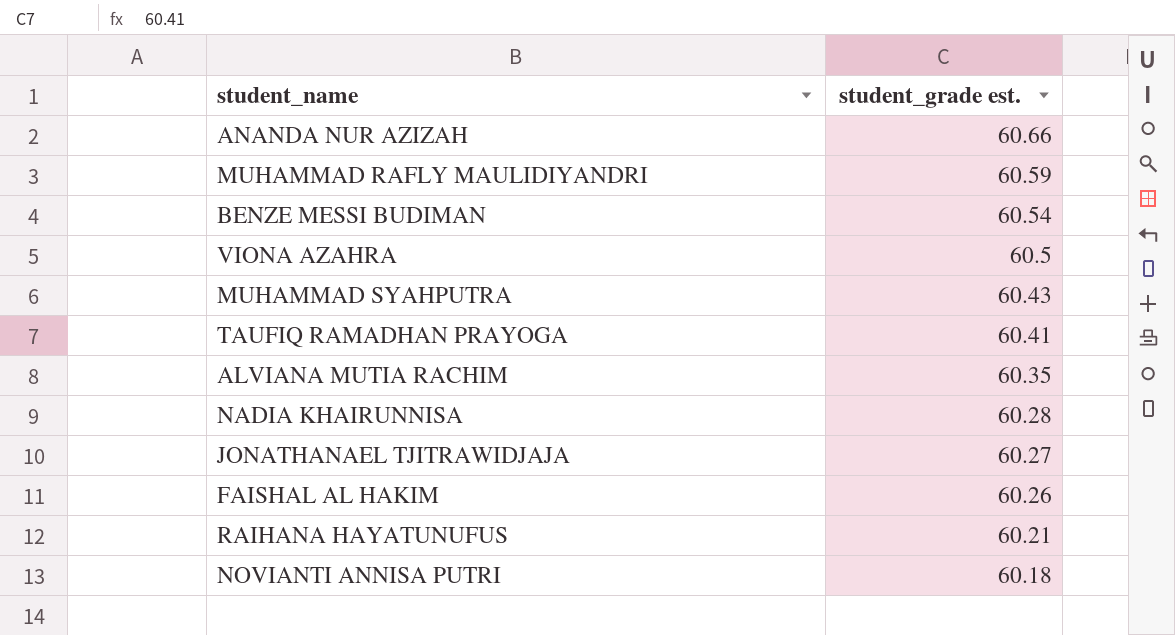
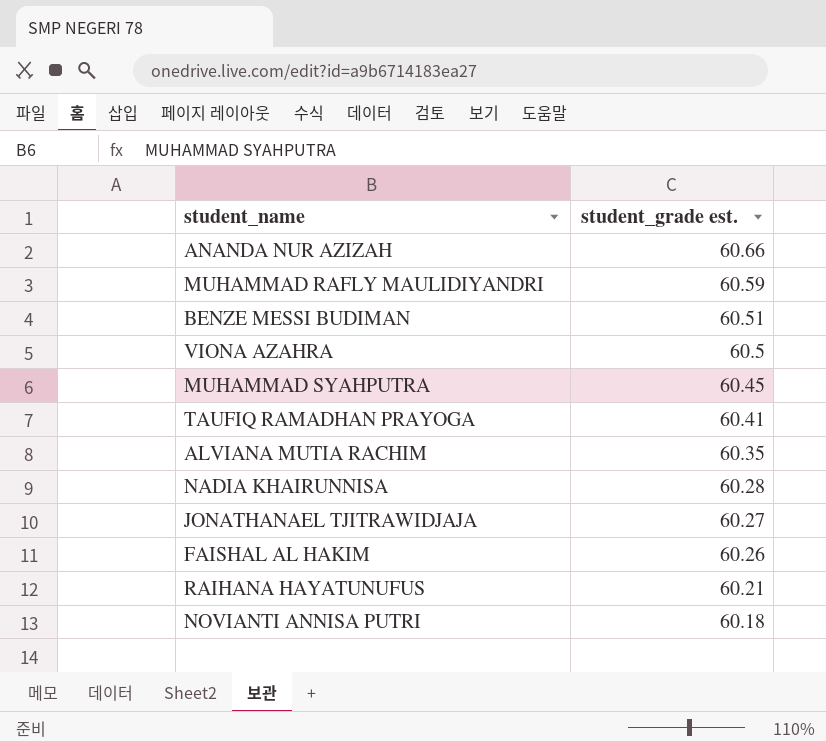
BENZE MESSI BUDIMAN | student_grade est.: 60.54 -> 60.51
MUHAMMAD SYAHPUTRA | student_grade est.: 60.43 -> 60.45

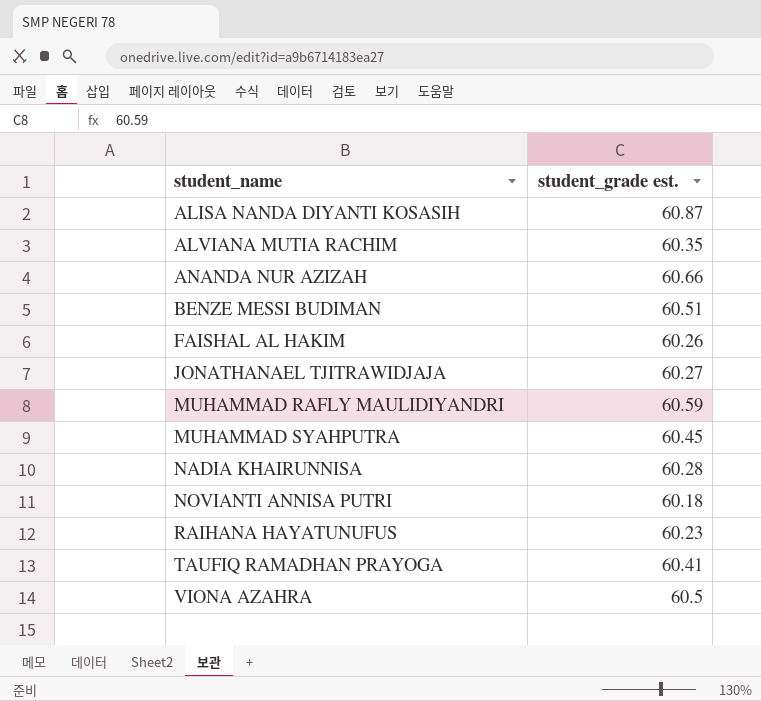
row order: student_grade est. descending -> student_name ascending
row ALISA NANDA DIYANTI KOSASIH: none -> 60.87
RAIHANA HAYATUNUFUS | student_grade est.: 60.21 -> 60.23

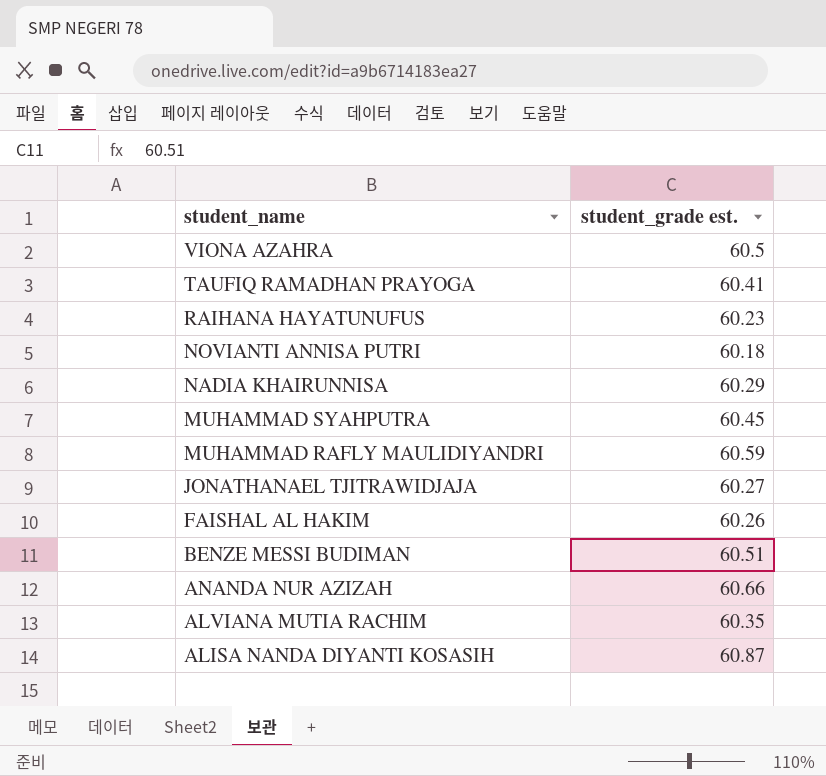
row order: student_name ascending -> student_name descending
NADIA KHAIRUNNISA | student_grade est.: 60.28 -> 60.29

